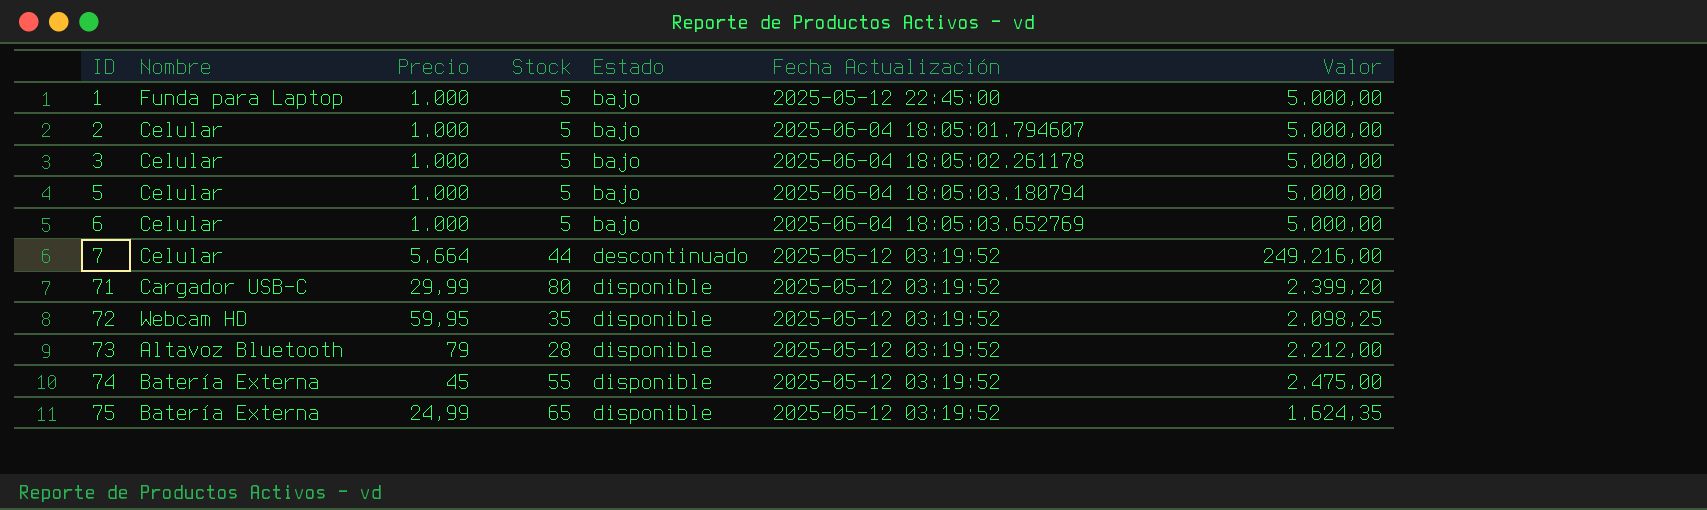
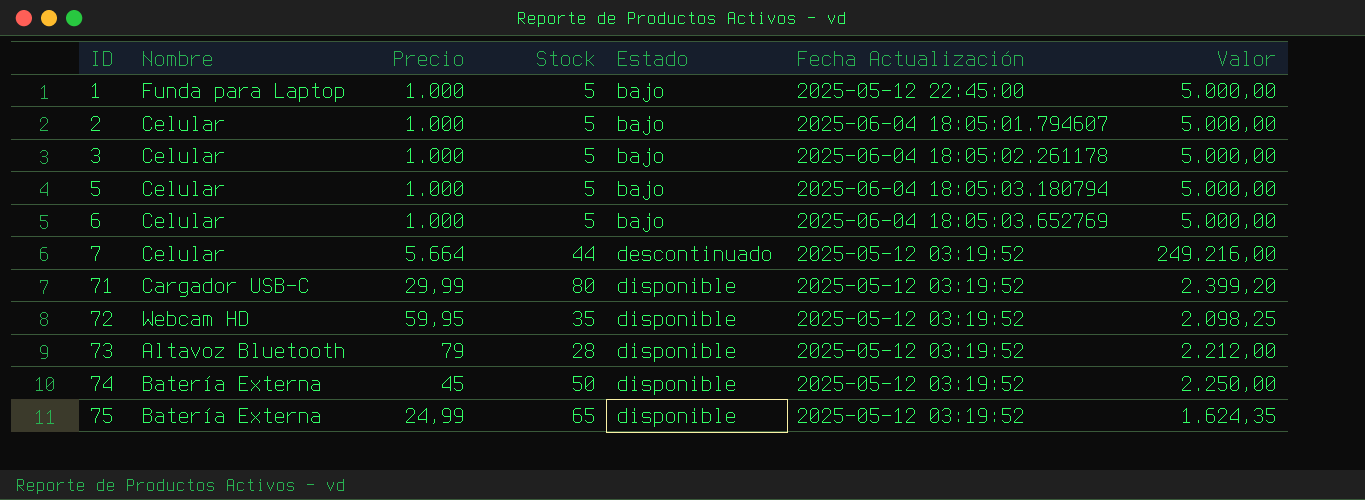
74 | Stock: 55 -> 50
74 | Valor: 2.475,00 -> 2.250,00

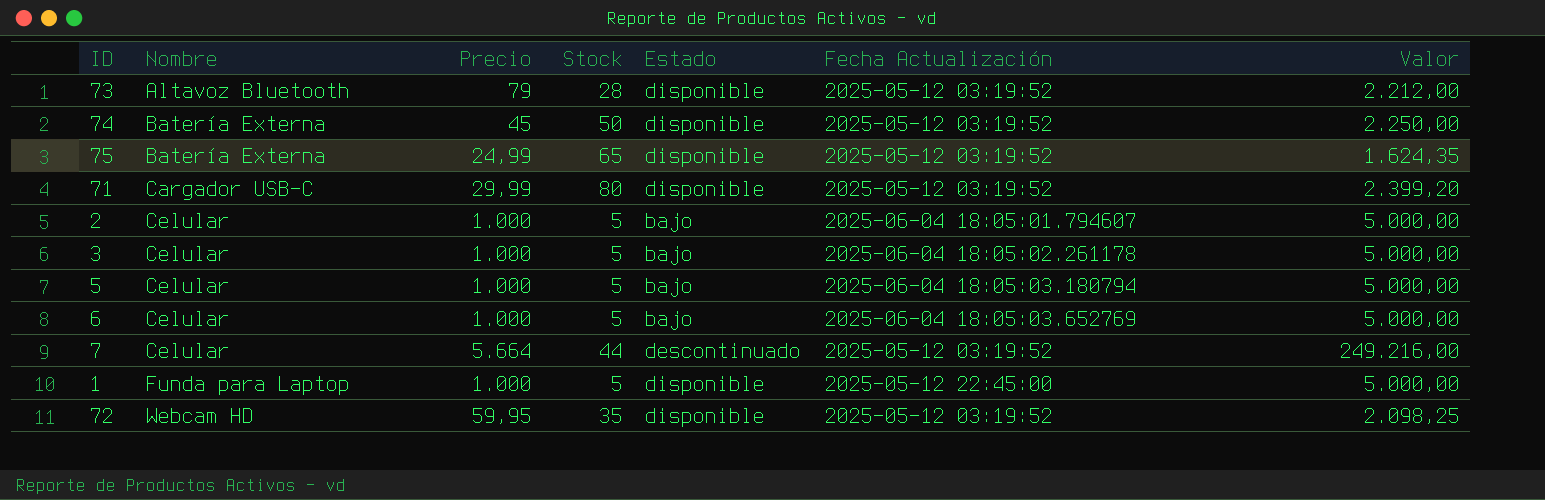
row order: ID ascending -> Nombre ascending
1 | Estado: bajo -> disponible

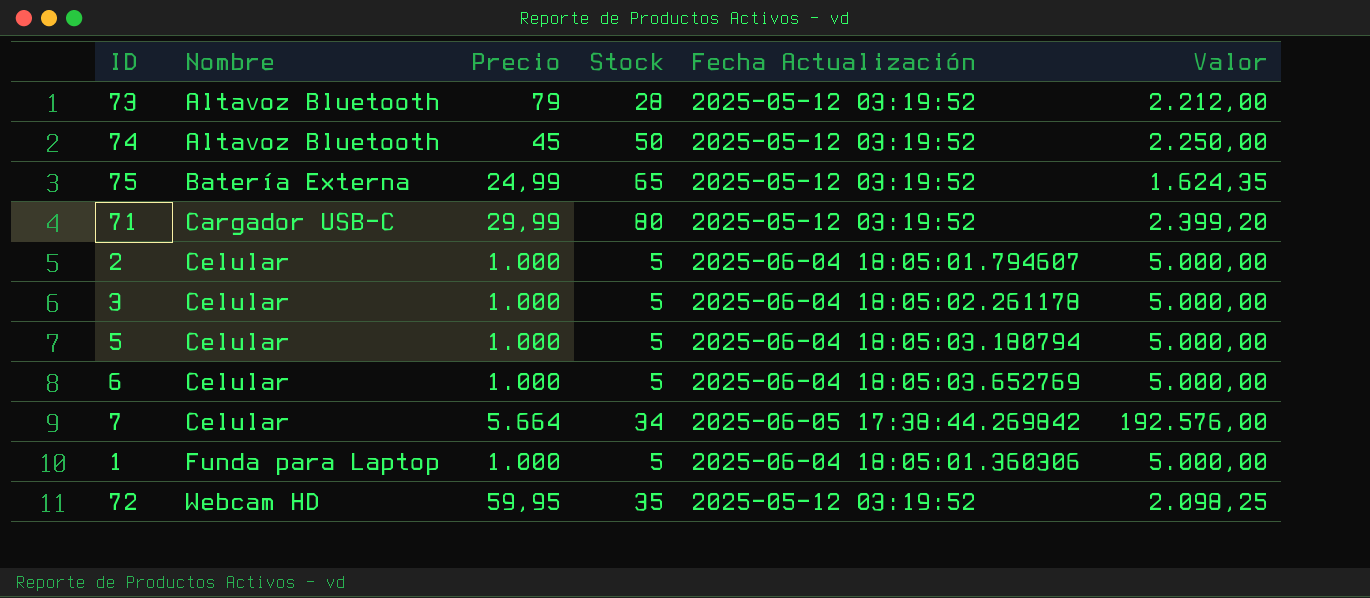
column Estado | position: 5 -> none
74 | Nombre: Batería Externa -> Altavoz Bluetooth
7 | Stock: 44 -> 34
7 | Fecha Actualización: 2025-05-12 03:19:52 -> 2025-06-05 17:38:44.269842
7 | Valor: 249.216,00 -> 192.576,00
1 | Fecha Actualización: 2025-05-12 22:45:00 -> 2025-06-04 18:05:01.360306

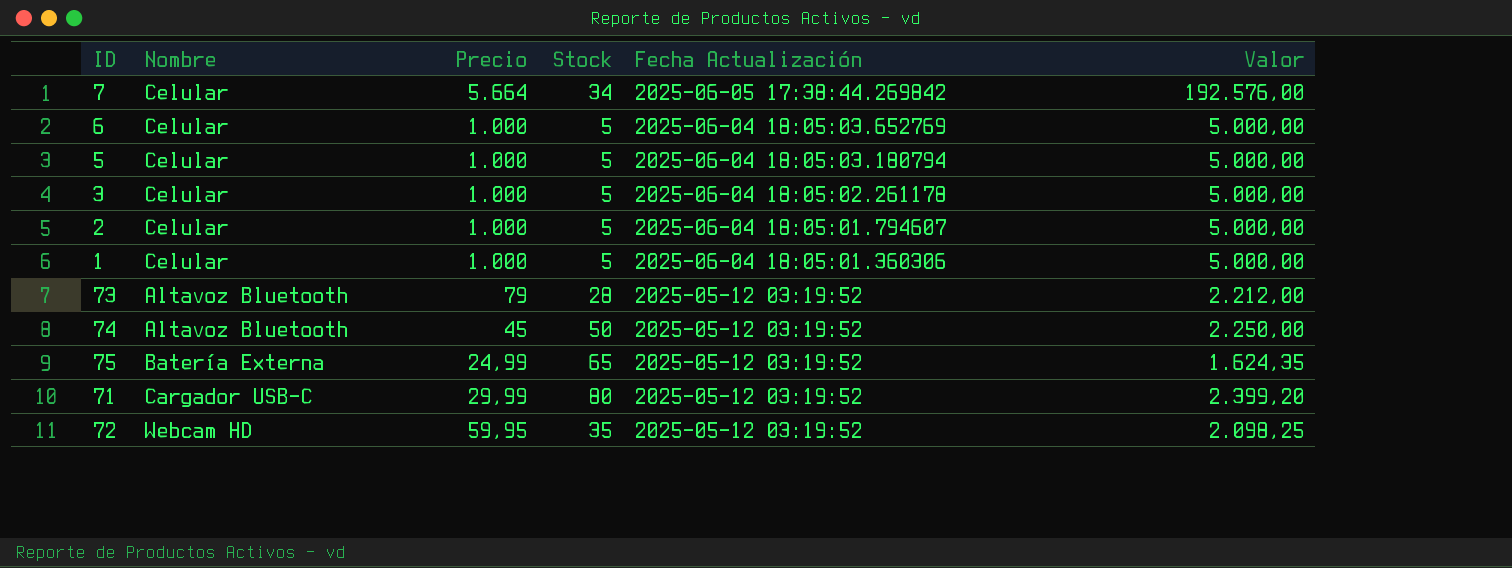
row order: Nombre ascending -> Fecha Actualización descending
1 | Nombre: Funda para Laptop -> Celular

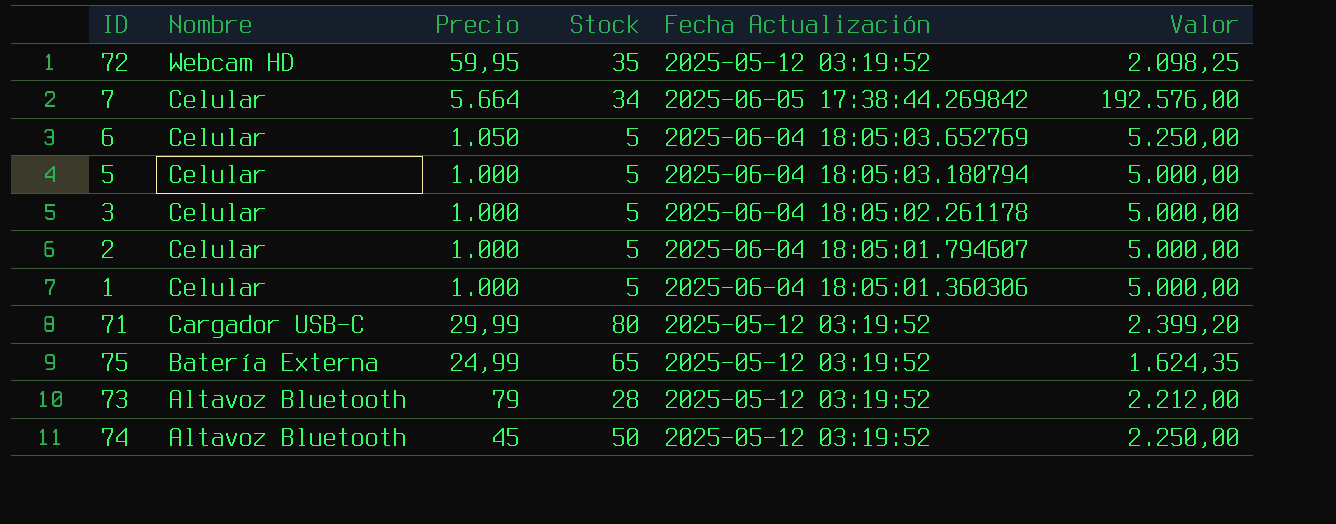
row order: Fecha Actualización descending -> Nombre descending
6 | Precio: 1.000 -> 1.050
6 | Valor: 5.000,00 -> 5.250,00

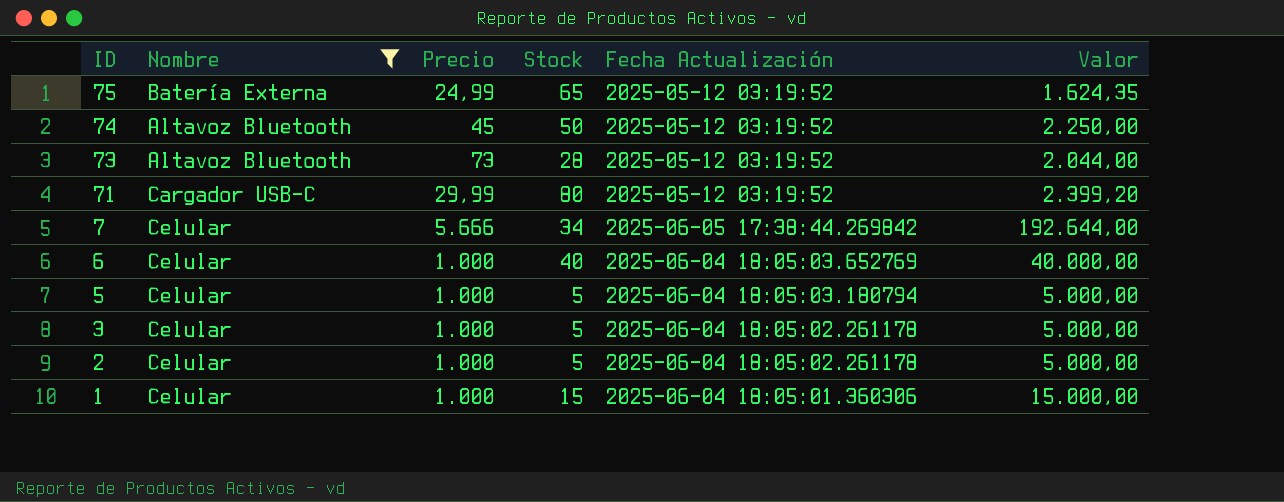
filter: none -> Nombre != Webcam HD
row order: Nombre descending -> ID descending
73 | Precio: 79 -> 73
73 | Valor: 2.212,00 -> 2.044,00
7 | Precio: 5.664 -> 5.666
7 | Valor: 192.576,00 -> 192.644,00
6 | Precio: 1.050 -> 1.000
6 | Stock: 5 -> 40
6 | Valor: 5.250,00 -> 40.000,00
2 | Fecha Actualización: 2025-06-04 18:05:01.794607 -> 2025-06-04 18:05:02.261178
1 | Stock: 5 -> 15
1 | Valor: 5.000,00 -> 15.000,00

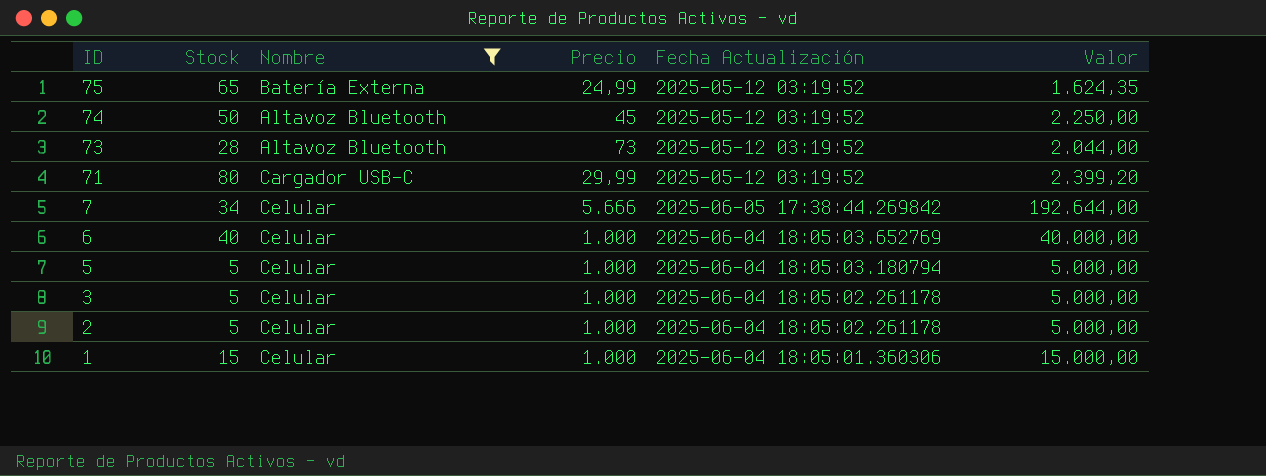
column Stock | position: 4 -> 2

